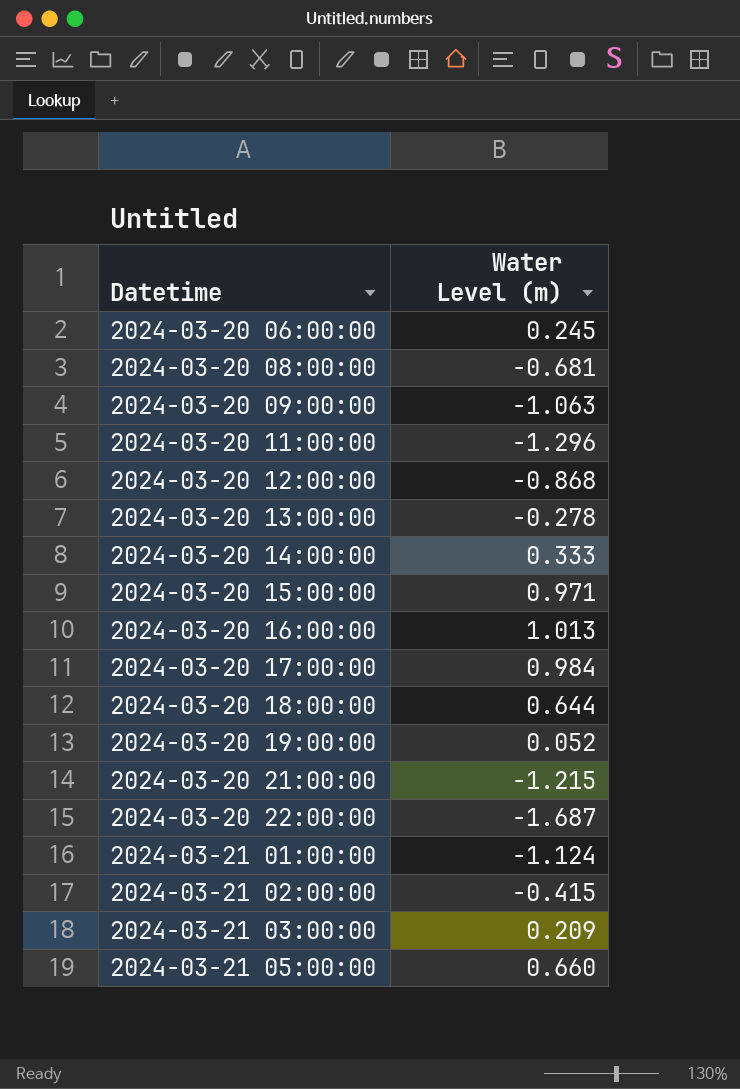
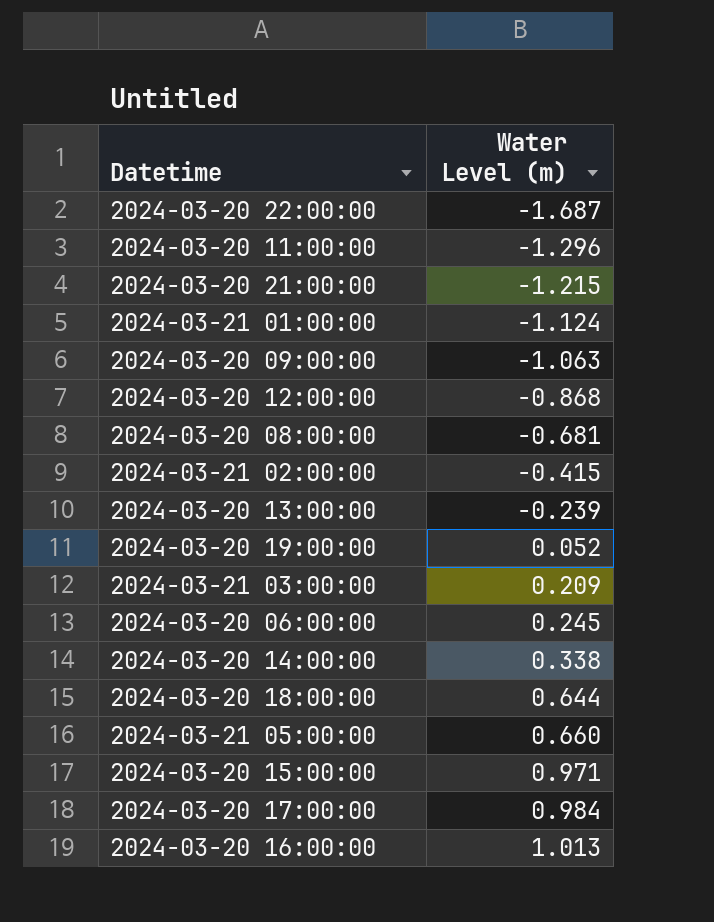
row order: Datetime ascending -> Water Level (m) ascending
2024-03-20 13:00:00 | Water Level (m): -0.278 -> -0.239
2024-03-20 14:00:00 | Water Level (m): 0.333 -> 0.338

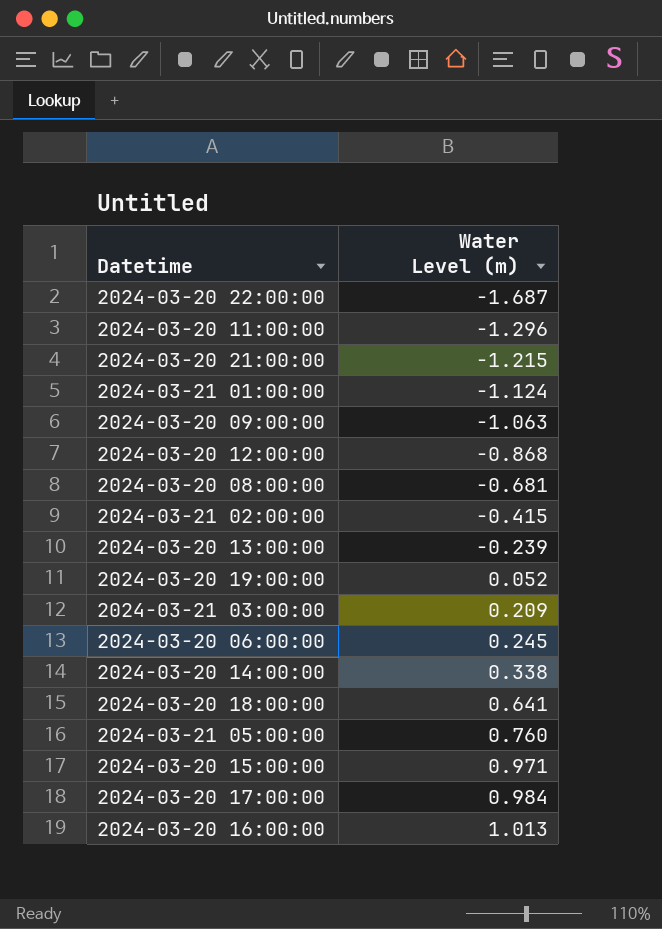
2024-03-20 18:00:00 | Water Level (m): 0.644 -> 0.641
2024-03-21 05:00:00 | Water Level (m): 0.660 -> 0.760

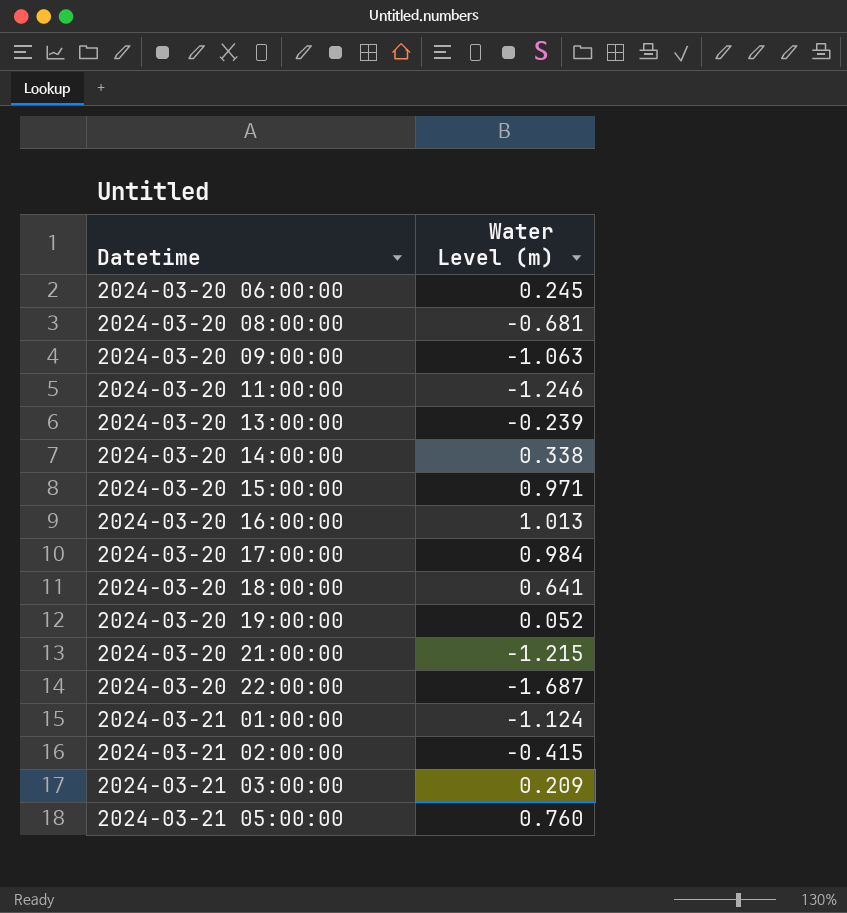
row order: Water Level (m) ascending -> Datetime ascending
row 2024-03-20 12:00:00: -0.868 -> none
2024-03-20 11:00:00 | Water Level (m): -1.296 -> -1.246

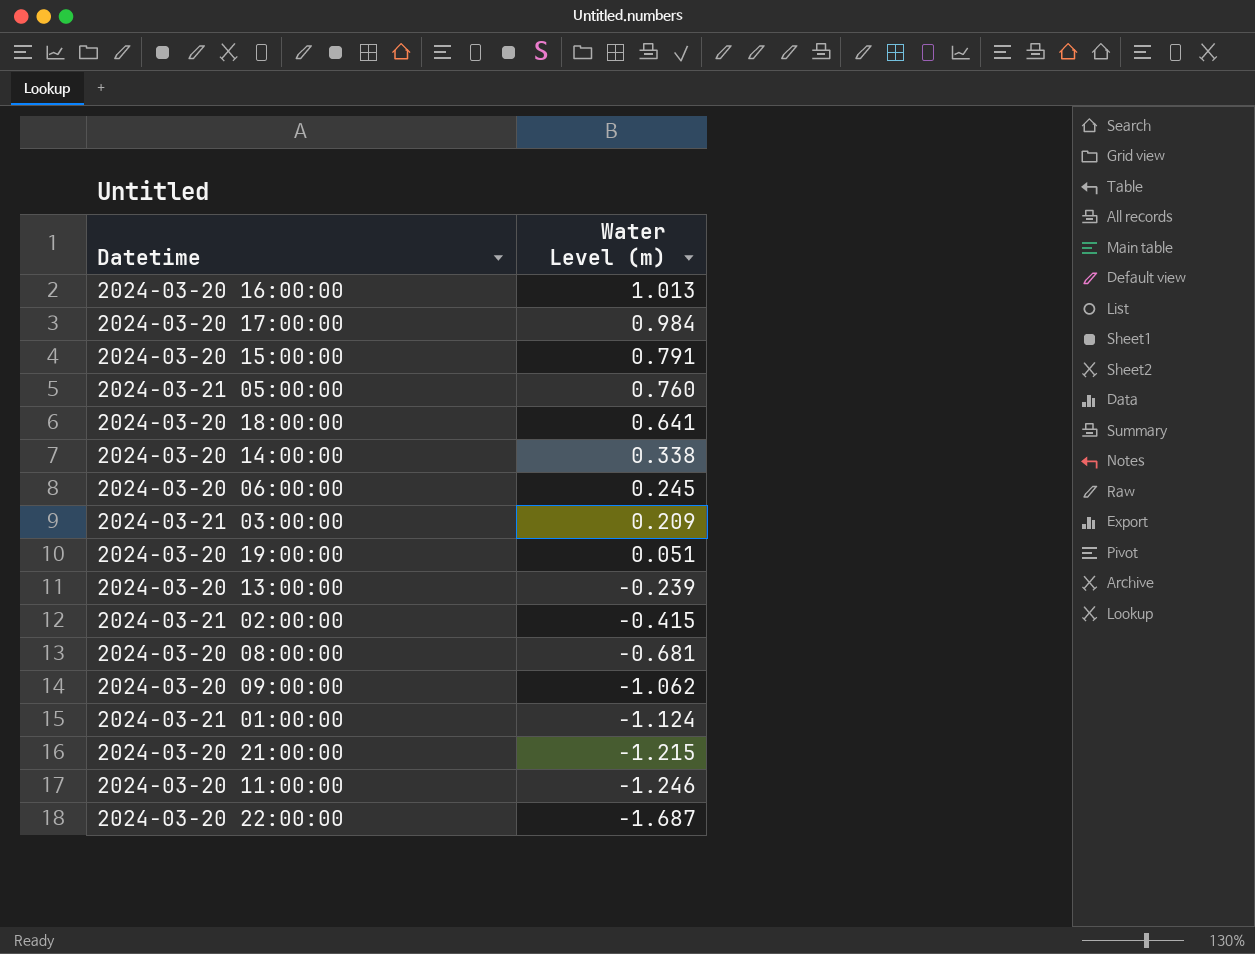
row order: Datetime ascending -> Water Level (m) descending
2024-03-20 15:00:00 | Water Level (m): 0.971 -> 0.791
2024-03-20 19:00:00 | Water Level (m): 0.052 -> 0.051
2024-03-20 09:00:00 | Water Level (m): -1.063 -> -1.062

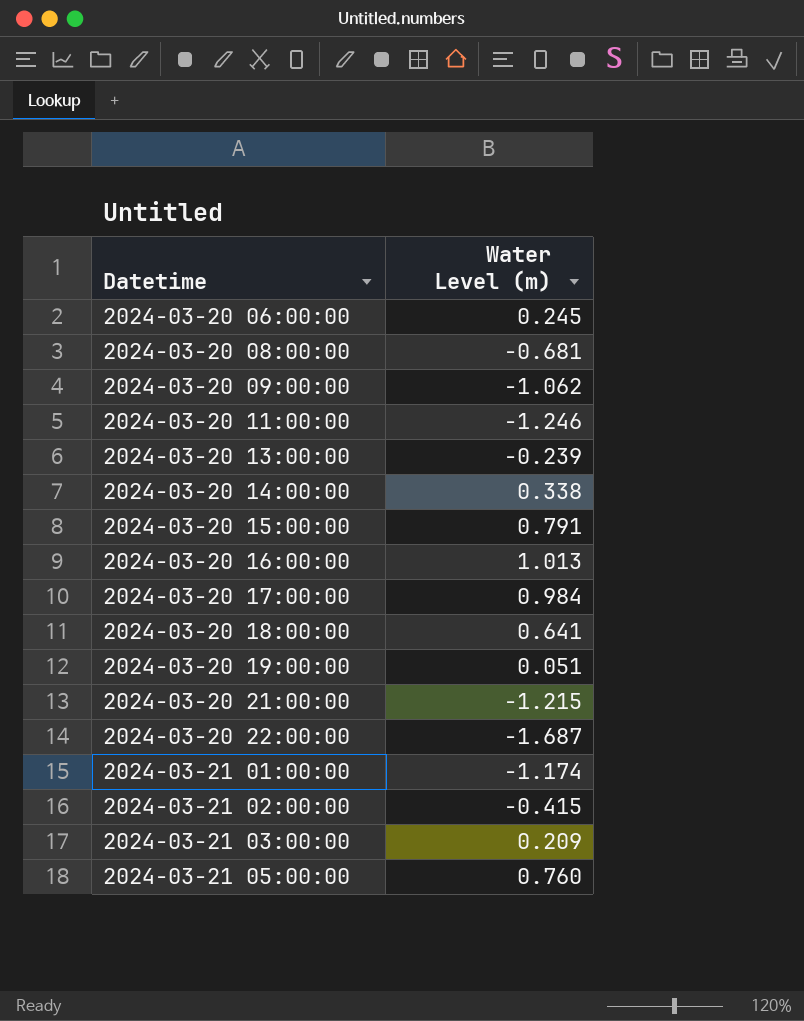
row order: Water Level (m) descending -> Datetime ascending
2024-03-21 01:00:00 | Water Level (m): -1.124 -> -1.174

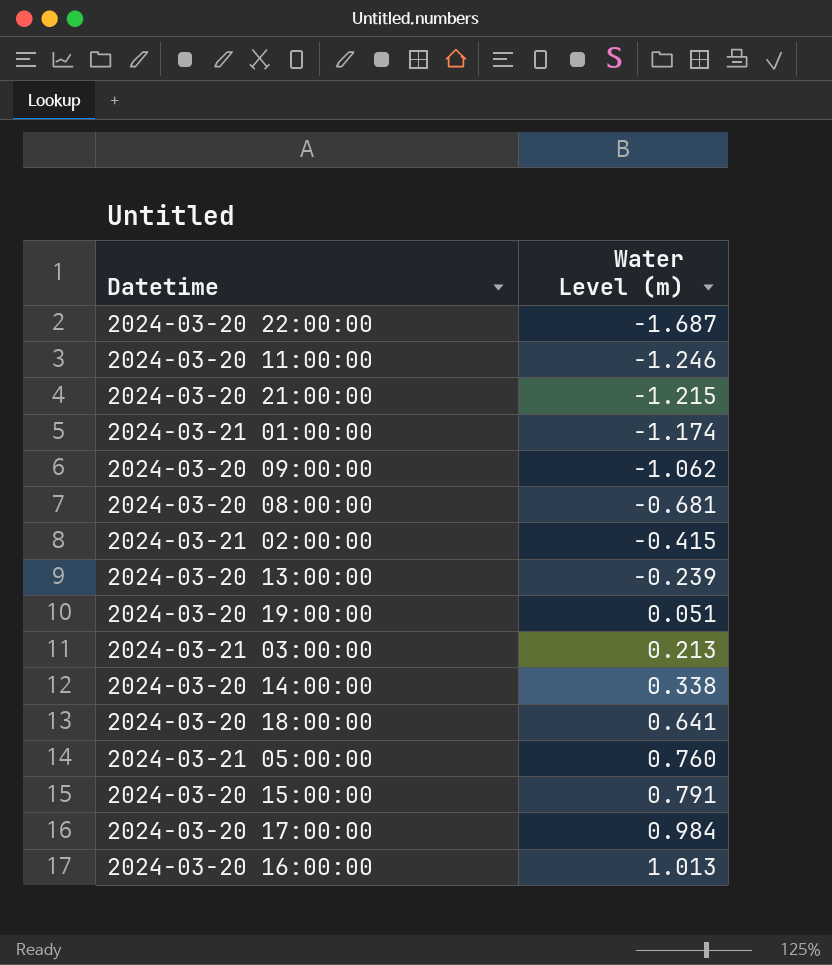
row order: Datetime ascending -> Water Level (m) ascending
row 2024-03-20 06:00:00: 0.245 -> none
2024-03-21 03:00:00 | Water Level (m): 0.209 -> 0.213

